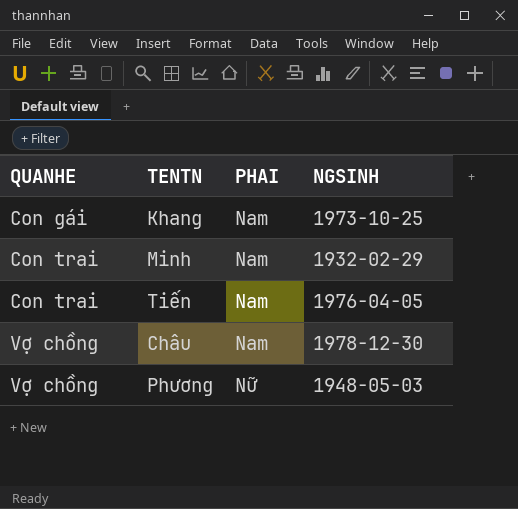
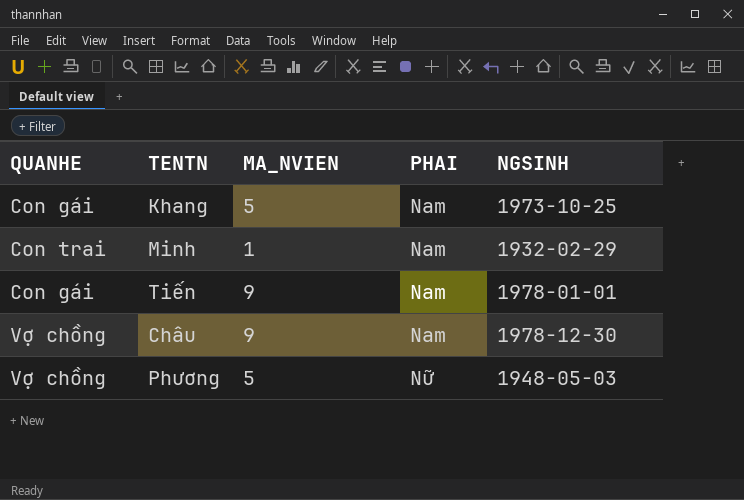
column MA_NVIEN | position: none -> 3
Tiến | QUANHE: Con trai -> Con gái
Tiến | NGSINH: 1976-04-05 -> 1978-01-01

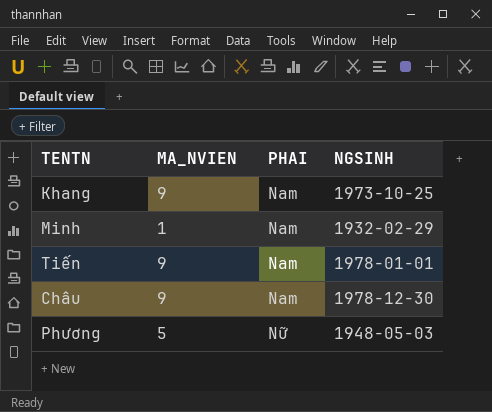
column QUANHE | position: 1 -> none
Khang | MA_NVIEN: 5 -> 9

